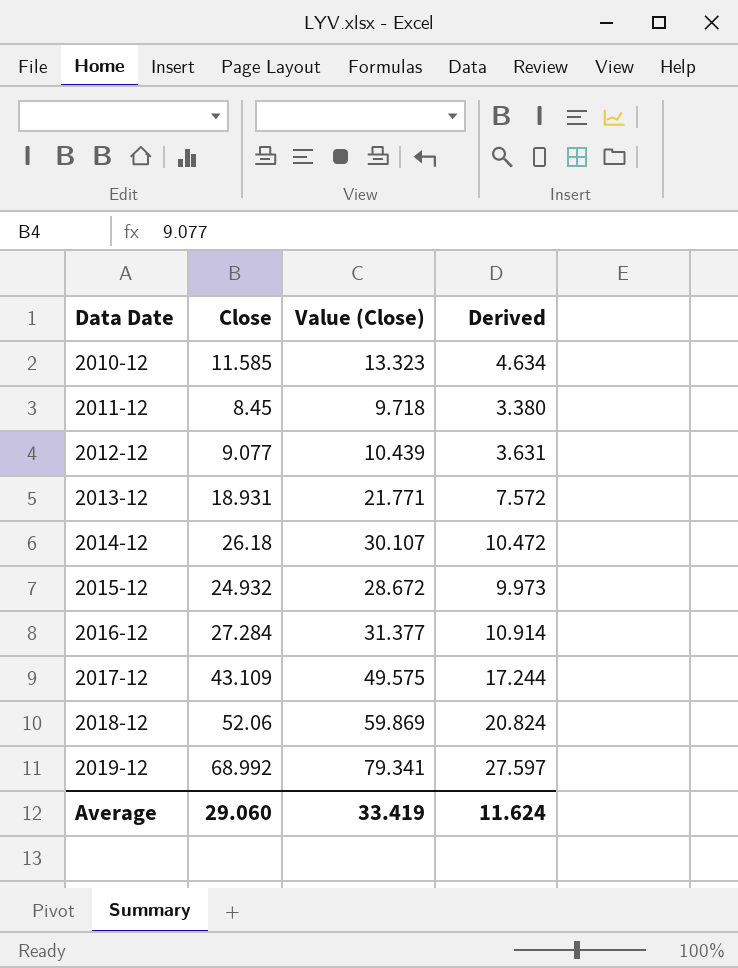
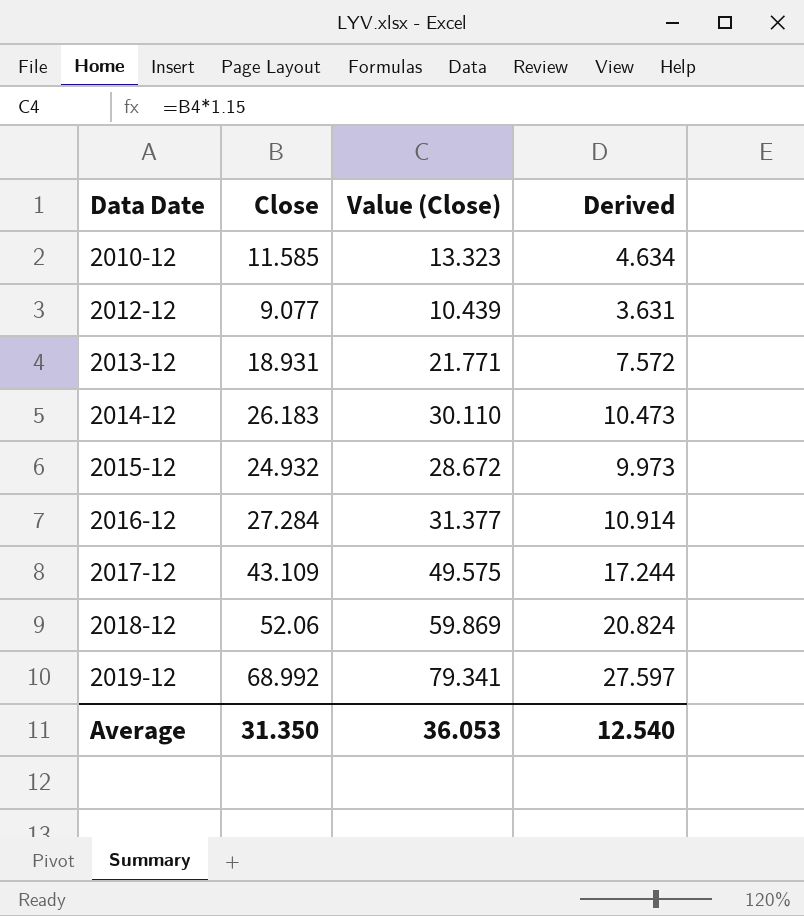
row 2011-12: 8.45 | 9.718 | 3.380 -> none
2014-12 | Close: 26.18 -> 26.183
2014-12 | Value (Close): 30.107 -> 30.110
2014-12 | Derived: 10.472 -> 10.473
Average | Close: 29.060 -> 31.350
Average | Value (Close): 33.419 -> 36.053
Average | Derived: 11.624 -> 12.540

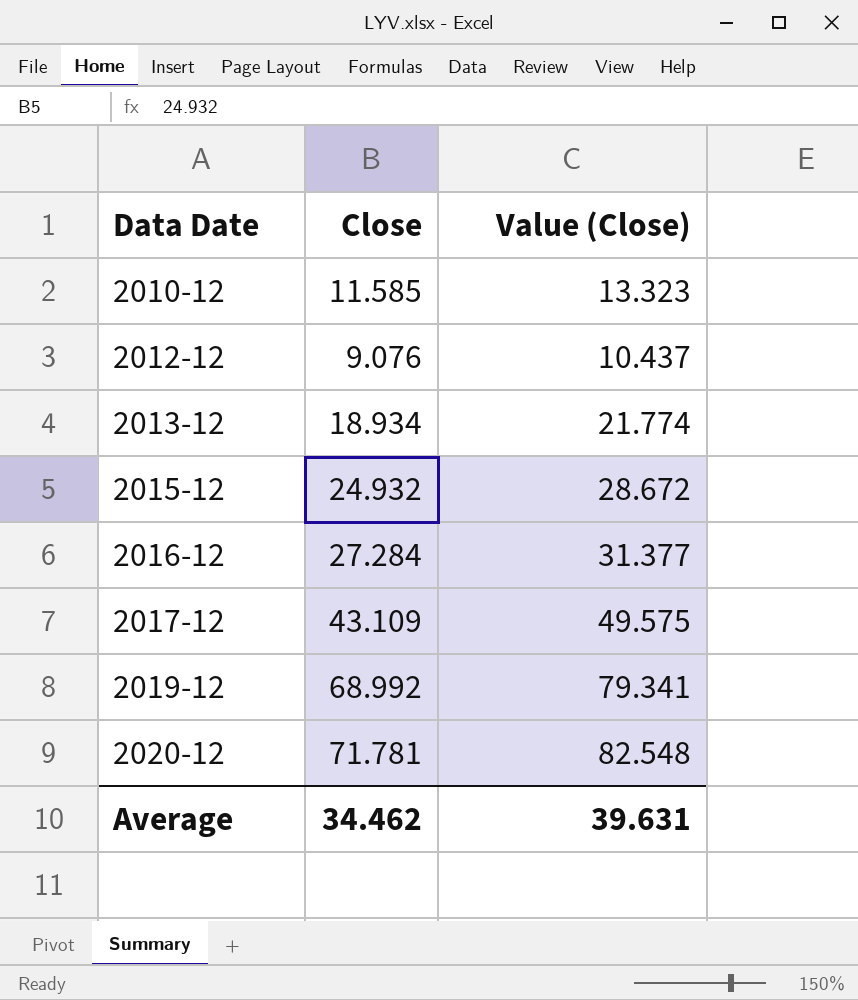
column Derived | formula: [Close] * 0.4 -> none
row 2014-12: 26.183 | 30.110 | 10.473 -> none
row 2018-12: 52.06 | 59.869 | 20.824 -> none
2012-12 | Close: 9.077 -> 9.076
2012-12 | Value (Close): 10.439 -> 10.437
2013-12 | Close: 18.931 -> 18.934
2013-12 | Value (Close): 21.771 -> 21.774
row 2020-12: none -> 71.781 | 82.548
Average | Close: 31.350 -> 34.462
Average | Value (Close): 36.053 -> 39.631

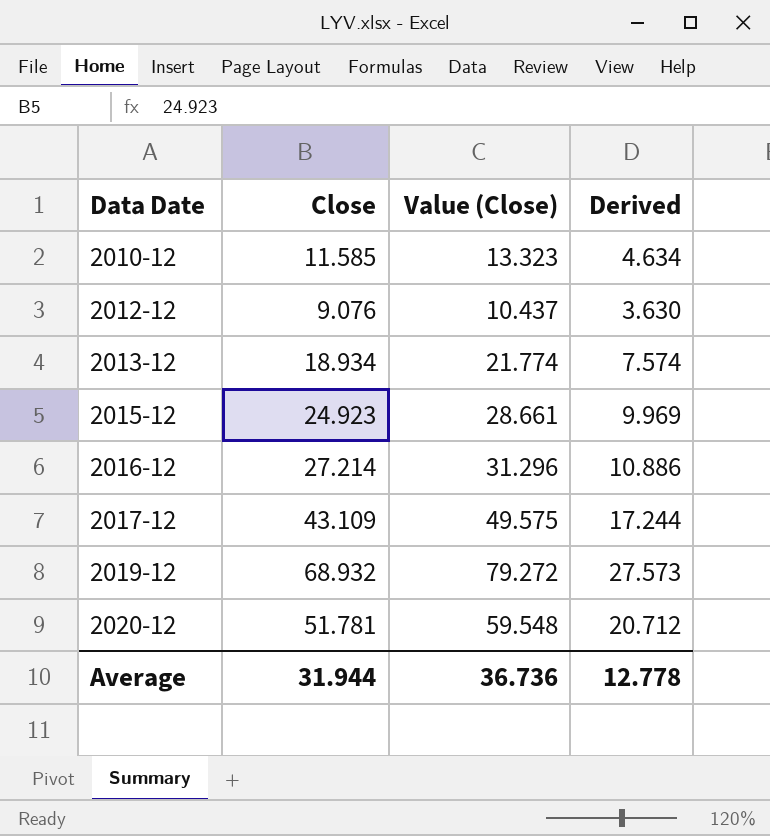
column Derived | formula: none -> [Close] * 0.4
2015-12 | Close: 24.932 -> 24.923
2015-12 | Value (Close): 28.672 -> 28.661
2016-12 | Close: 27.284 -> 27.214
2016-12 | Value (Close): 31.377 -> 31.296
2019-12 | Close: 68.992 -> 68.932
2019-12 | Value (Close): 79.341 -> 79.272
2020-12 | Close: 71.781 -> 51.781
2020-12 | Value (Close): 82.548 -> 59.548
Average | Close: 34.462 -> 31.944
Average | Value (Close): 39.631 -> 36.736

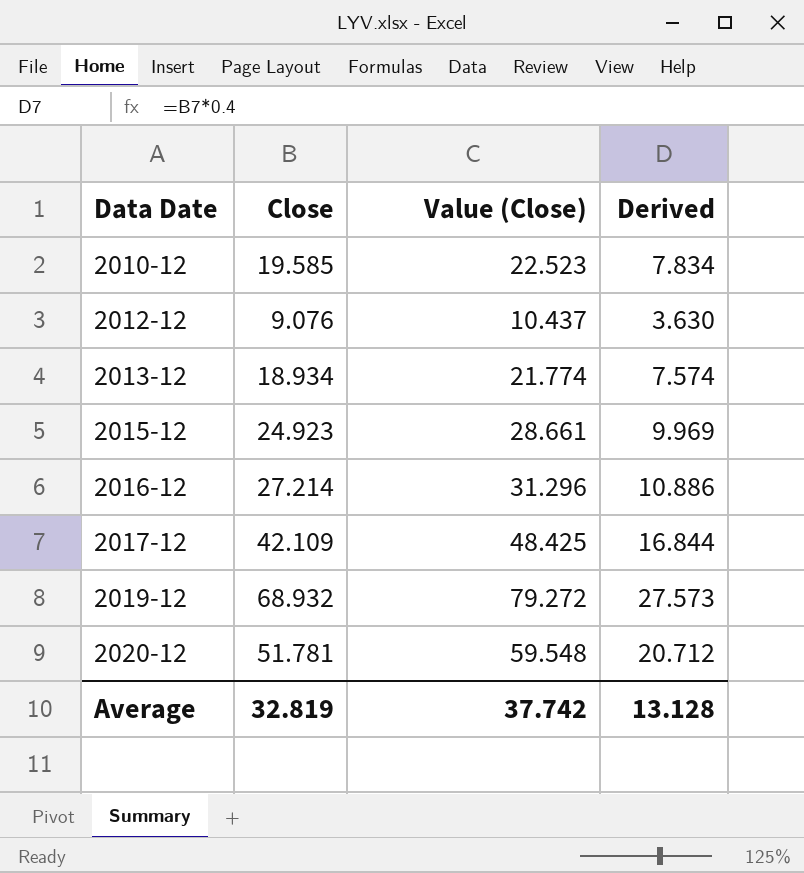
2010-12 | Close: 11.585 -> 19.585
2010-12 | Value (Close): 13.323 -> 22.523
2010-12 | Derived: 4.634 -> 7.834
2017-12 | Close: 43.109 -> 42.109
2017-12 | Value (Close): 49.575 -> 48.425
2017-12 | Derived: 17.244 -> 16.844
Average | Close: 31.944 -> 32.819
Average | Value (Close): 36.736 -> 37.742
Average | Derived: 12.778 -> 13.128

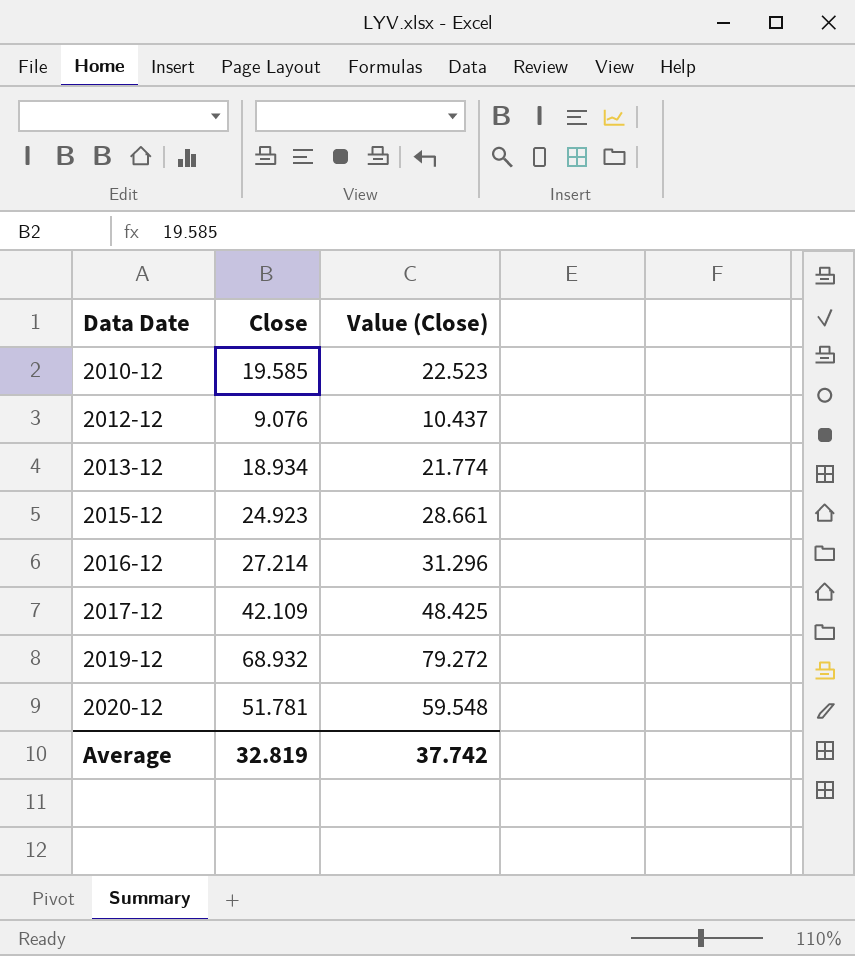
column Derived | formula: [Close] * 0.4 -> none

